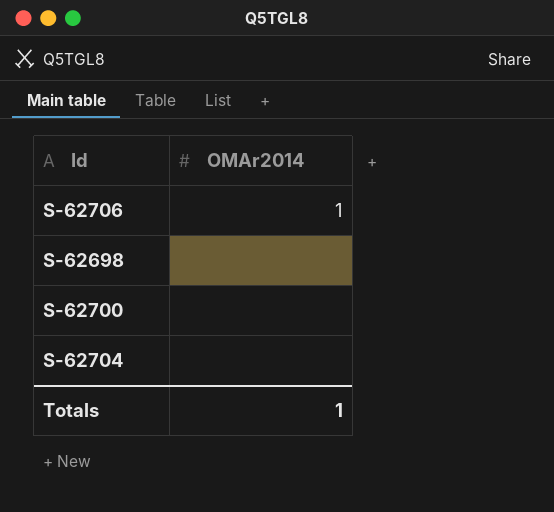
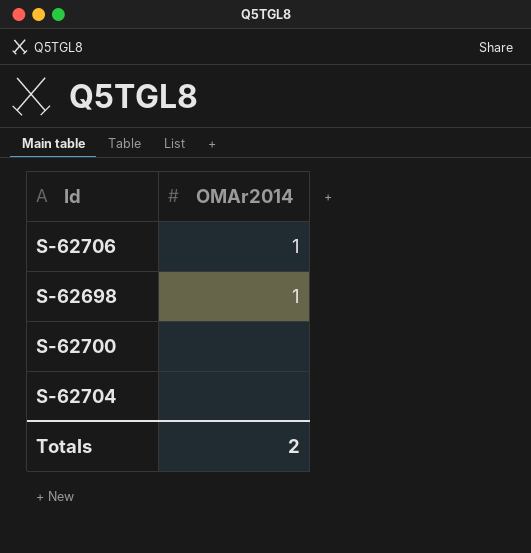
S-62698 | OMAr2014: none -> 1
Totals | OMAr2014: 1 -> 2

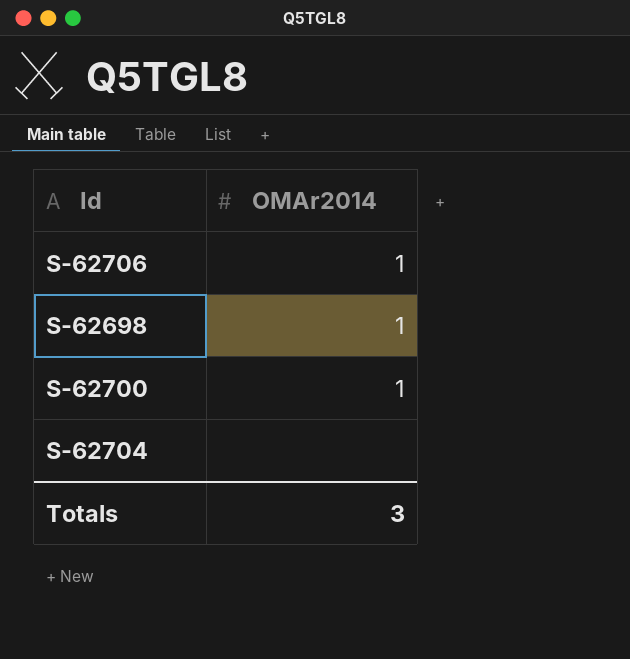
S-62700 | OMAr2014: none -> 1
Totals | OMAr2014: 2 -> 3

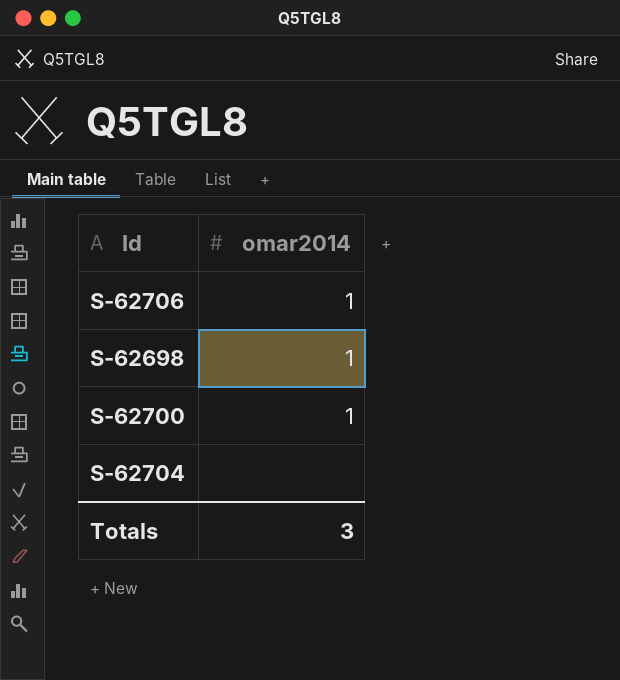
column name: OMAr2014 -> omar2014

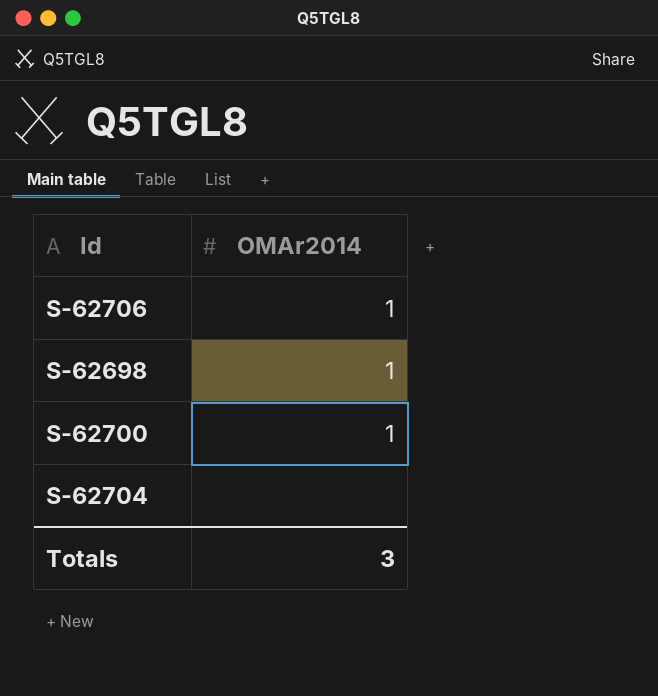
column name: omar2014 -> OMAr2014

